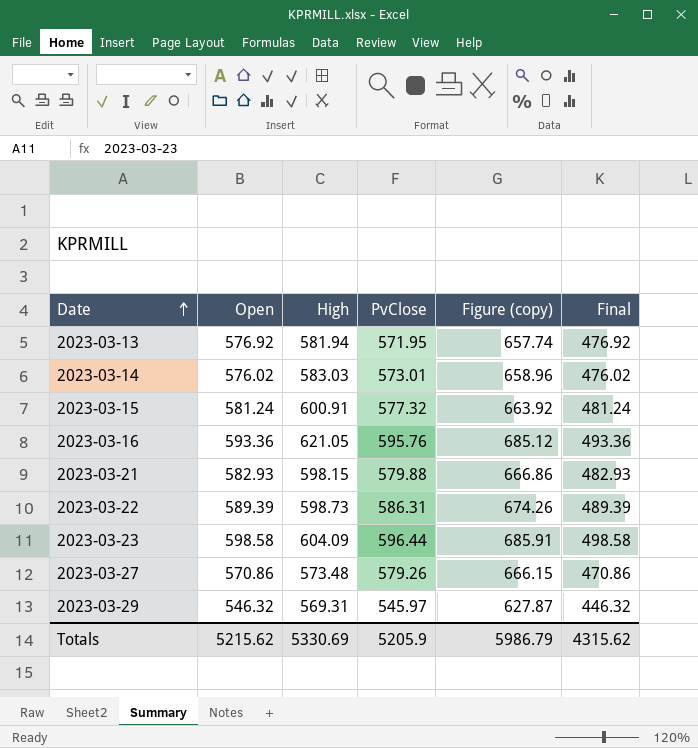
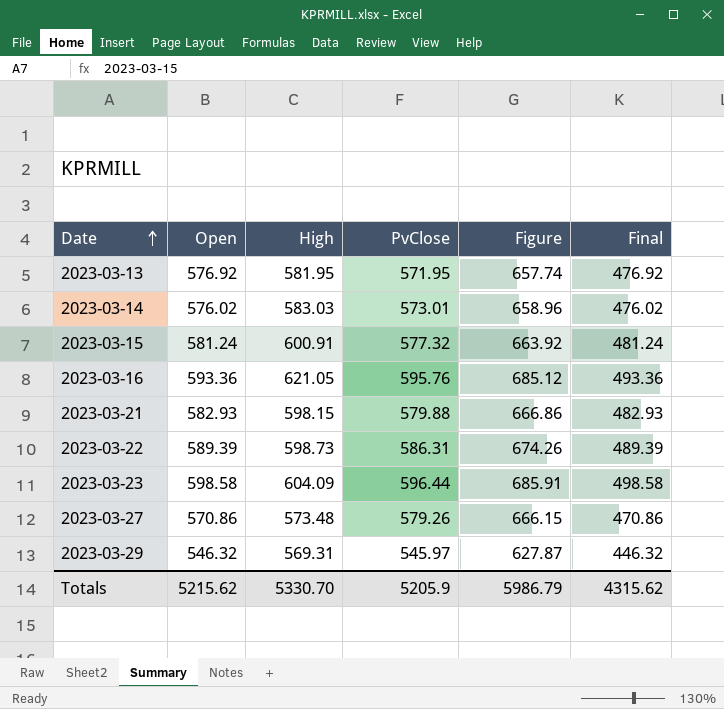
column name: Figure (copy) -> Figure
2023-03-13 | High: 581.94 -> 581.95
Totals | High: 5330.69 -> 5330.70

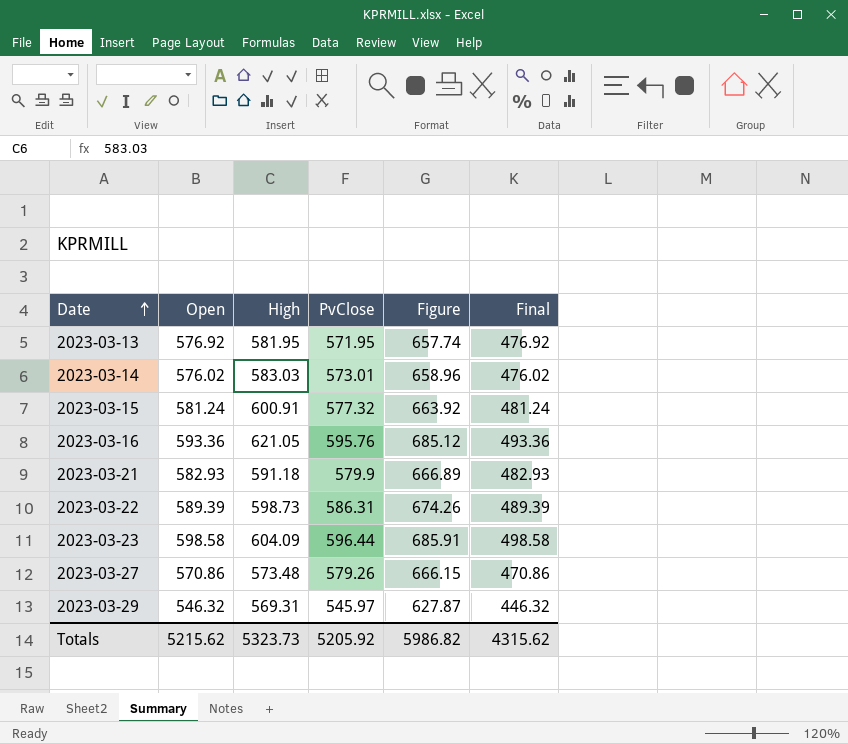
2023-03-21 | High: 598.15 -> 591.18
2023-03-21 | PvClose: 579.88 -> 579.9
2023-03-21 | Figure: 666.86 -> 666.89
Totals | High: 5330.70 -> 5323.73
Totals | PvClose: 5205.9 -> 5205.92
Totals | Figure: 5986.79 -> 5986.82

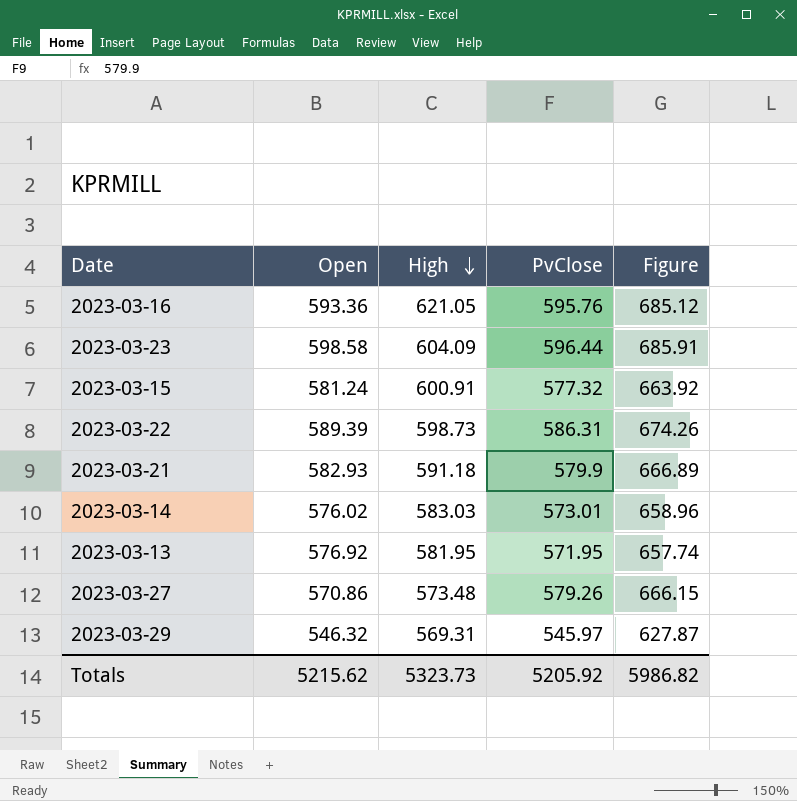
row order: Date ascending -> High descending
column Final | formula: [Open] - 100 -> none

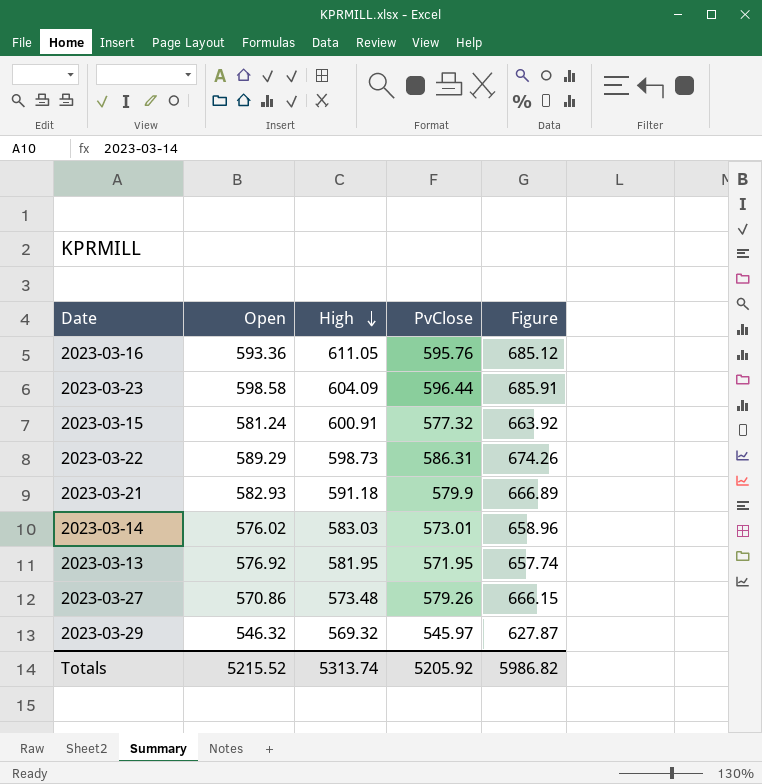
2023-03-16 | High: 621.05 -> 611.05
2023-03-22 | Open: 589.39 -> 589.29
2023-03-29 | High: 569.31 -> 569.32
Totals | Open: 5215.62 -> 5215.52
Totals | High: 5323.73 -> 5313.74

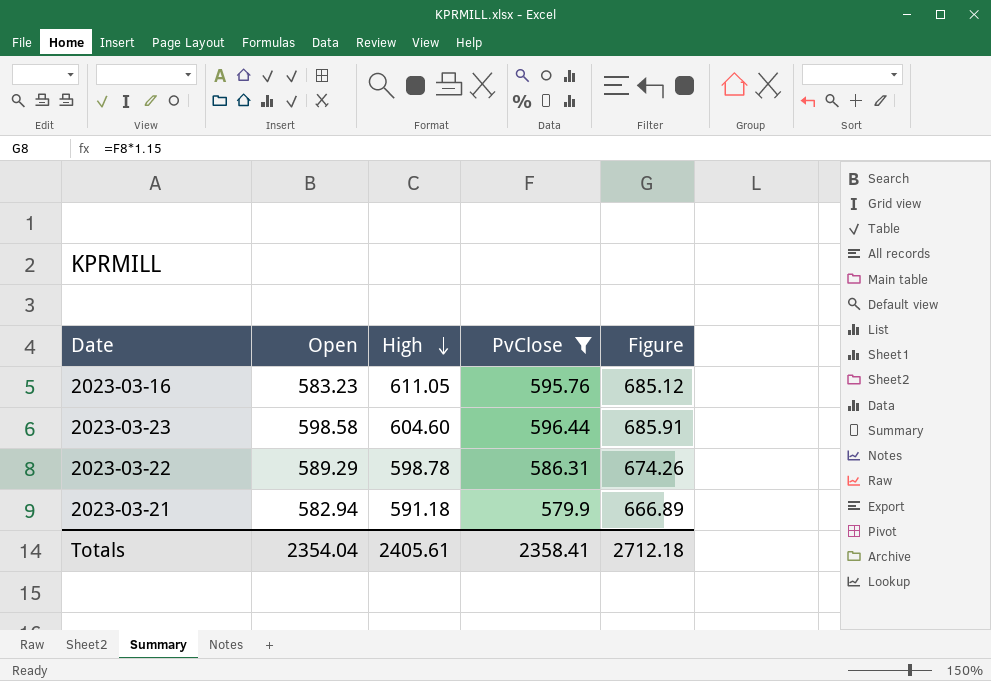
filter: none -> PvClose >= 579.9
2023-03-16 | Open: 593.36 -> 583.23
2023-03-23 | High: 604.09 -> 604.60
2023-03-22 | High: 598.73 -> 598.78
2023-03-21 | Open: 582.93 -> 582.94
Totals | Open: 5215.52 -> 2354.04
Totals | High: 5313.74 -> 2405.61
Totals | PvClose: 5205.92 -> 2358.41
Totals | Figure: 5986.82 -> 2712.18

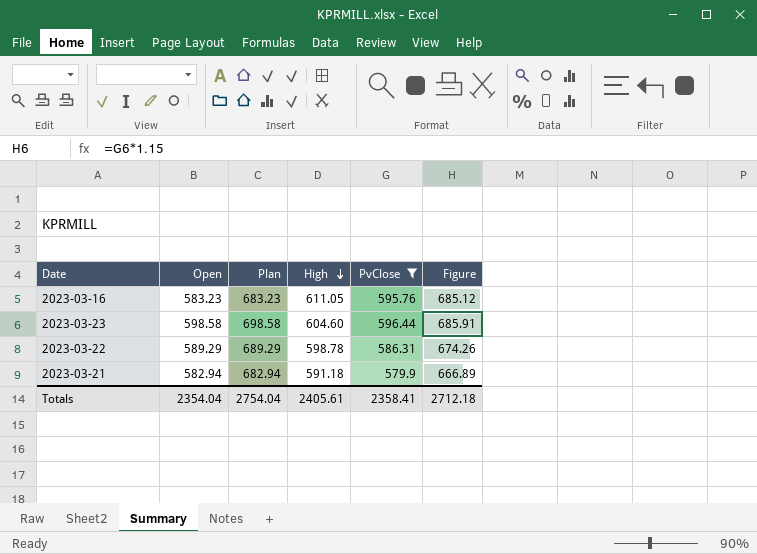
column Plan | formula: none -> [Open] + 100

